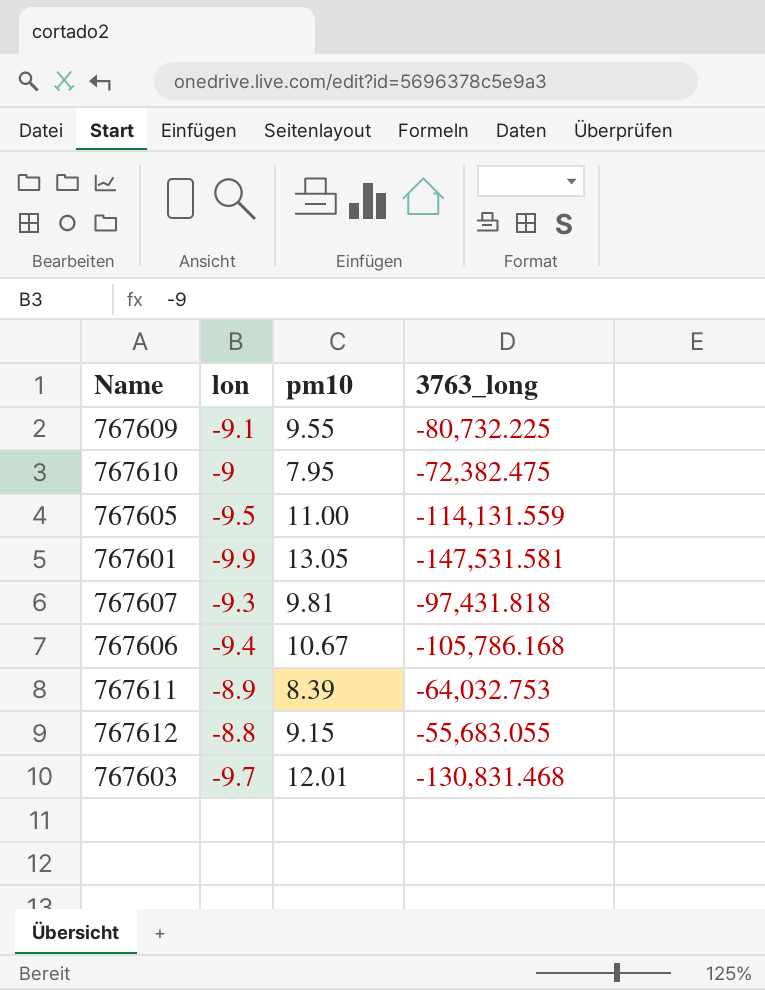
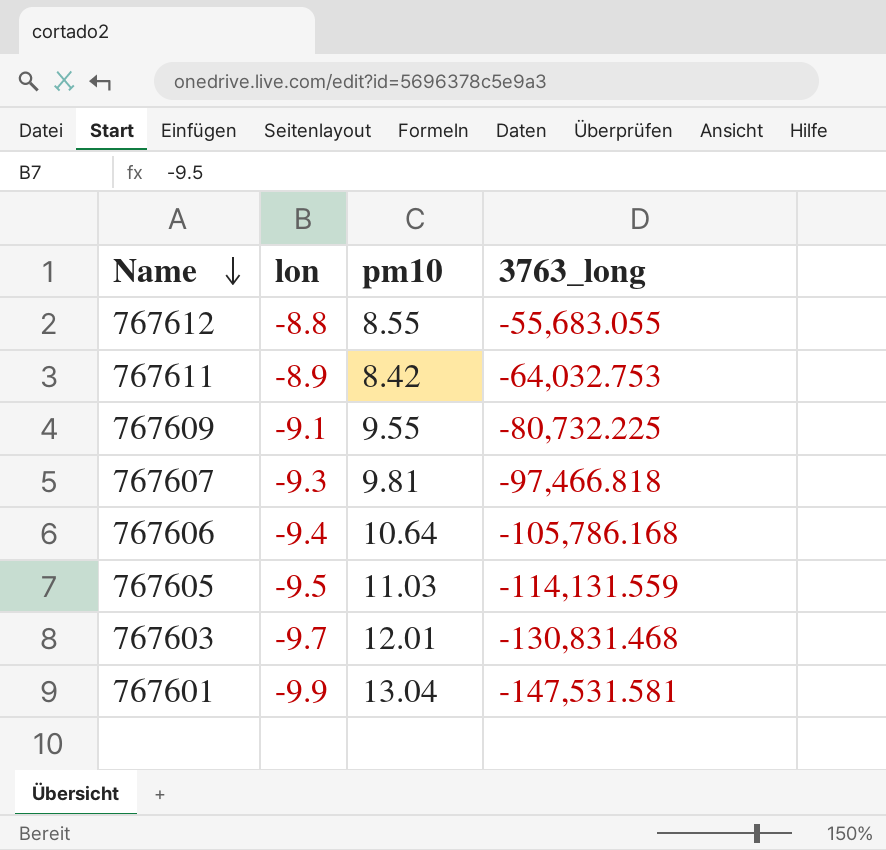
row order: none -> Name descending
row 767610: -9 | 7.95 | -72,382.475 -> none
767612 | pm10: 9.15 -> 8.55
767611 | pm10: 8.39 -> 8.42
767607 | 3763_long: -97,431.818 -> -97,466.818
767606 | pm10: 10.67 -> 10.64
767605 | pm10: 11.00 -> 11.03
767601 | pm10: 13.05 -> 13.04

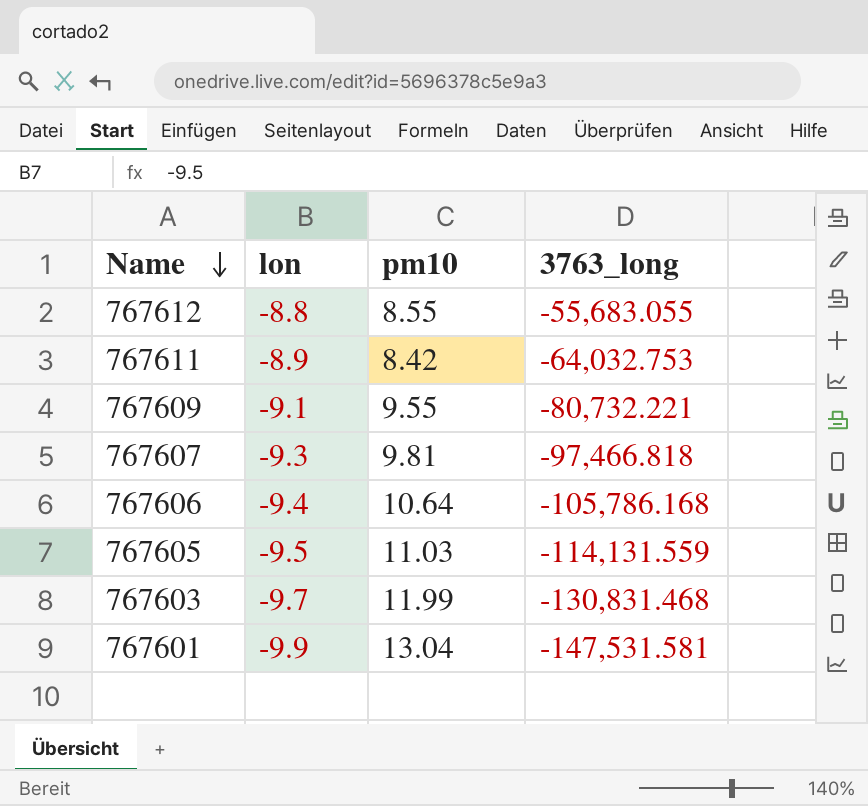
767609 | 3763_long: -80,732.225 -> -80,732.221
767603 | pm10: 12.01 -> 11.99

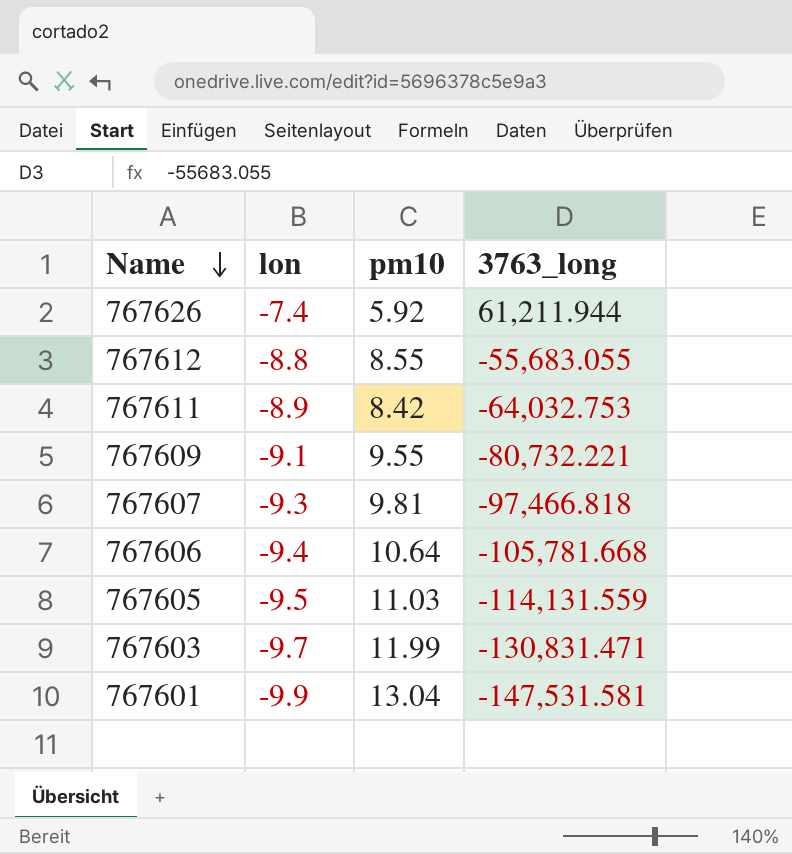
row 767626: none -> -7.4 | 5.92 | 61,211.944
767606 | 3763_long: -105,786.168 -> -105,781.668
767603 | 3763_long: -130,831.468 -> -130,831.471

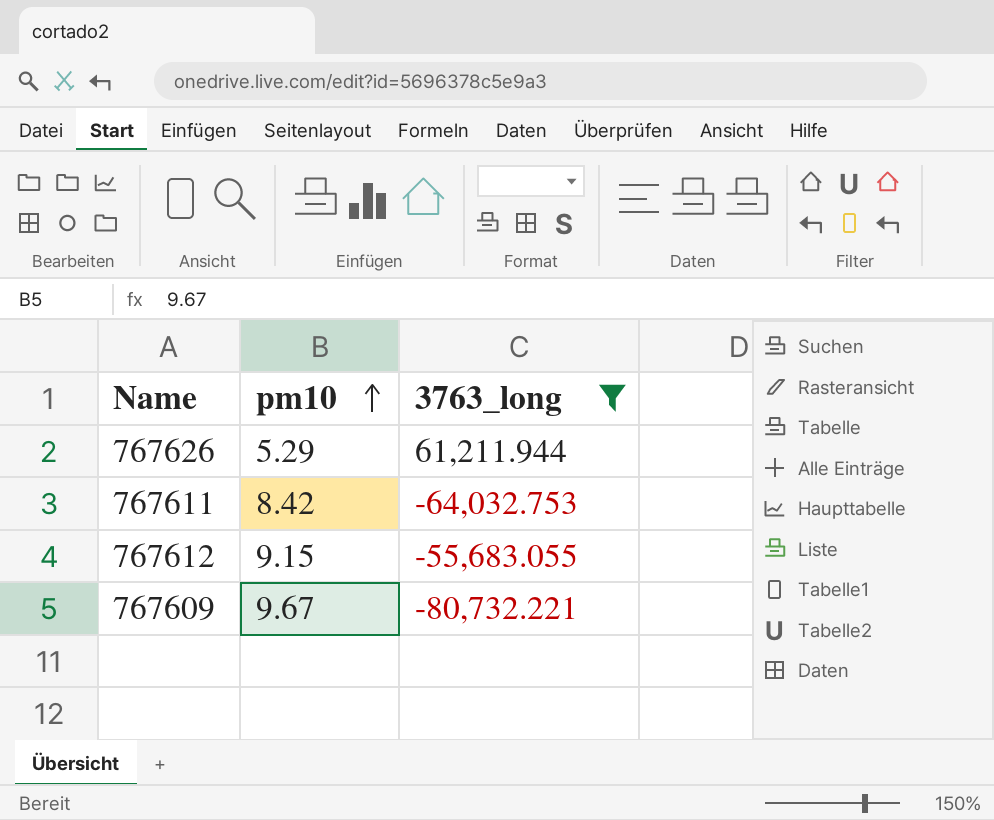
filter: none -> 3763_long >= -80,732.221
row order: Name descending -> pm10 ascending
column lon | position: 2 -> none
767626 | pm10: 5.92 -> 5.29
767612 | pm10: 8.55 -> 9.15
767609 | pm10: 9.55 -> 9.67

